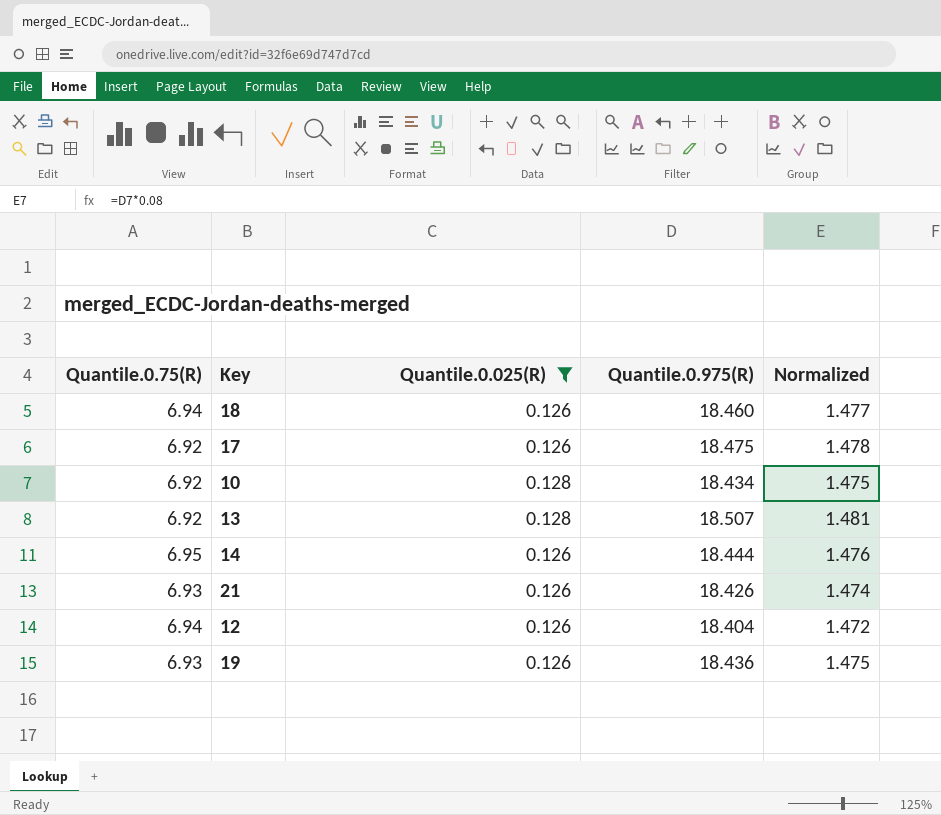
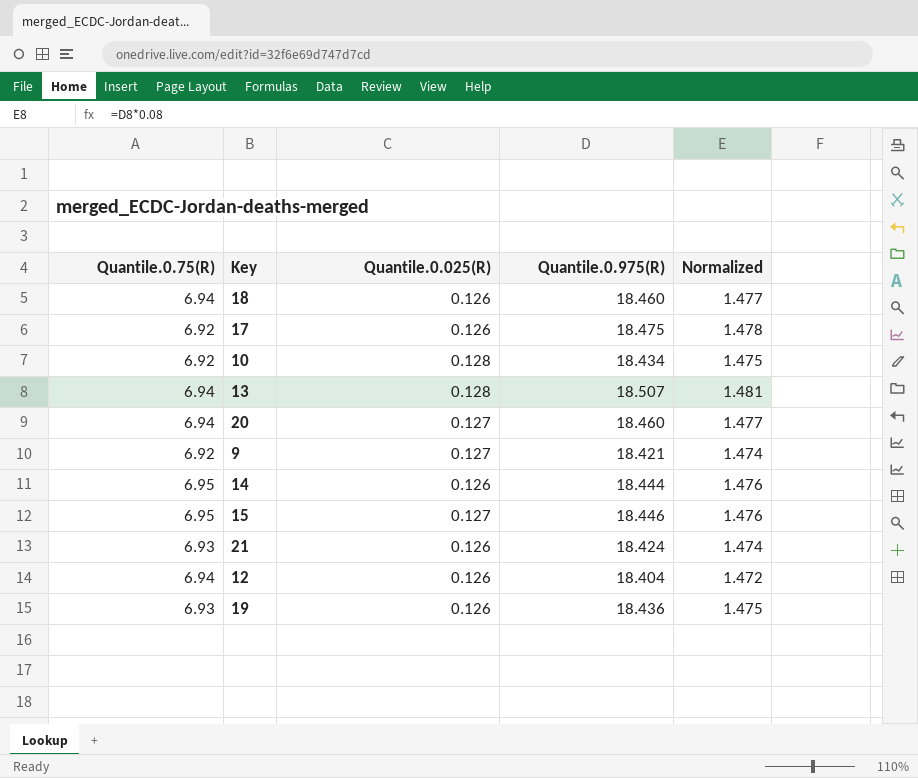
filter: Quantile.0.025(R) != 0.127 -> none
13 | Quantile.0.75(R): 6.92 -> 6.94
21 | Quantile.0.975(R): 18.426 -> 18.424

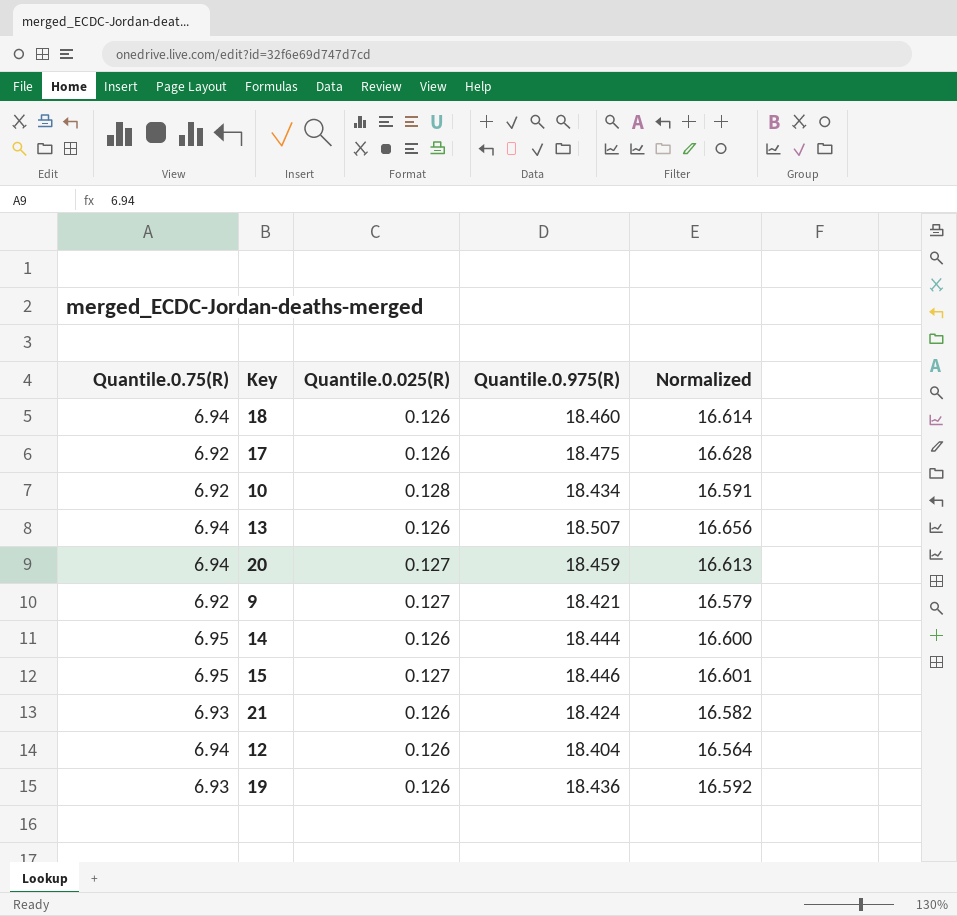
column Normalized | formula: [Quantile.0.975(R)] * 0.08 -> [Quantile.0.975(R)] * 0.9
13 | Quantile.0.025(R): 0.128 -> 0.126
20 | Quantile.0.975(R): 18.460 -> 18.459

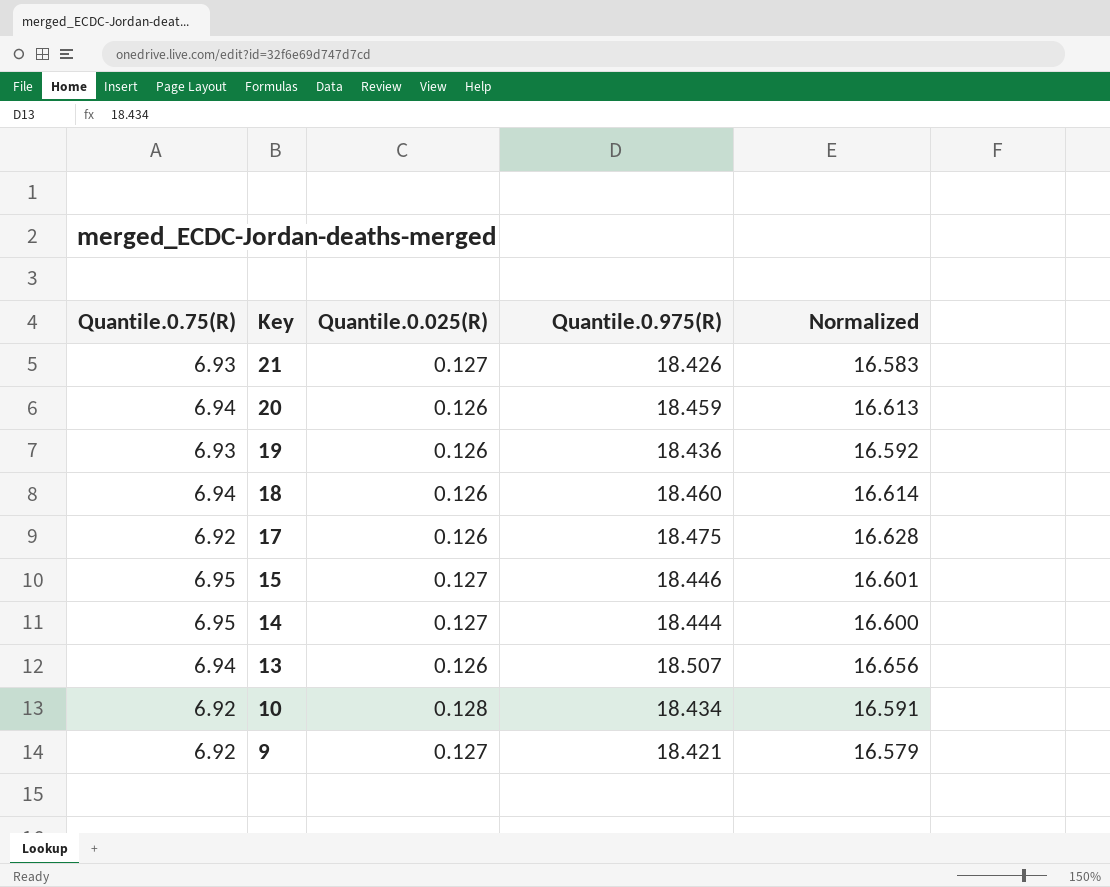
row order: none -> Key descending
row 12: 6.94 | 0.126 | 18.404 | 16.564 -> none
21 | Quantile.0.025(R): 0.126 -> 0.127
21 | Quantile.0.975(R): 18.424 -> 18.426
21 | Normalized: 16.582 -> 16.583
20 | Quantile.0.025(R): 0.127 -> 0.126
14 | Quantile.0.025(R): 0.126 -> 0.127

